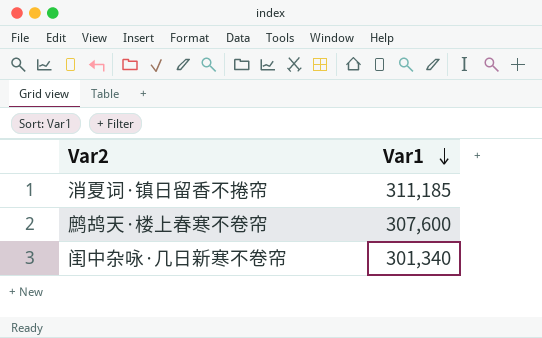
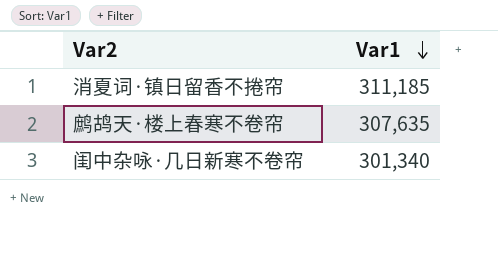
鹧鸪天·楼上春寒不卷帘 | Var1: 307,600 -> 307,635

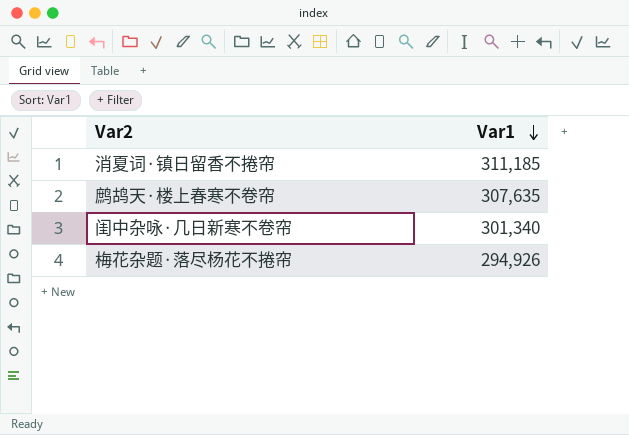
row 梅花杂题·落尽杨花不捲帘: none -> 294,926

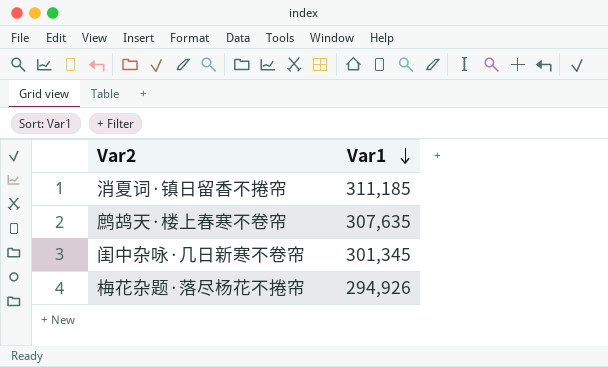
闺中杂咏·几日新寒不卷帘 | Var1: 301,340 -> 301,345

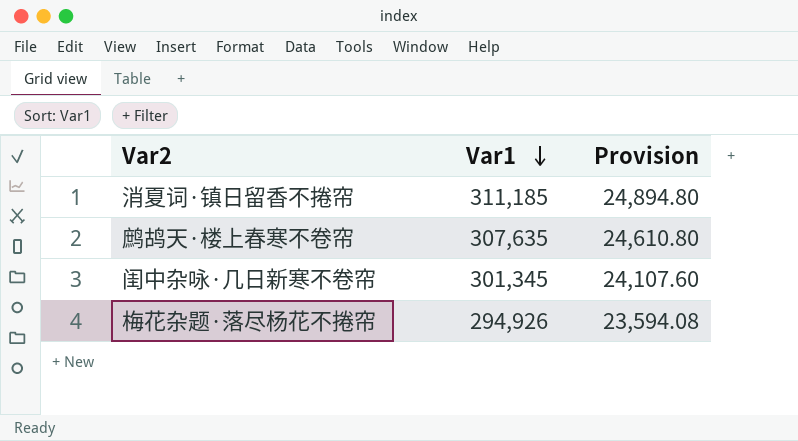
column Provision | formula: none -> [Var1] * 0.08

